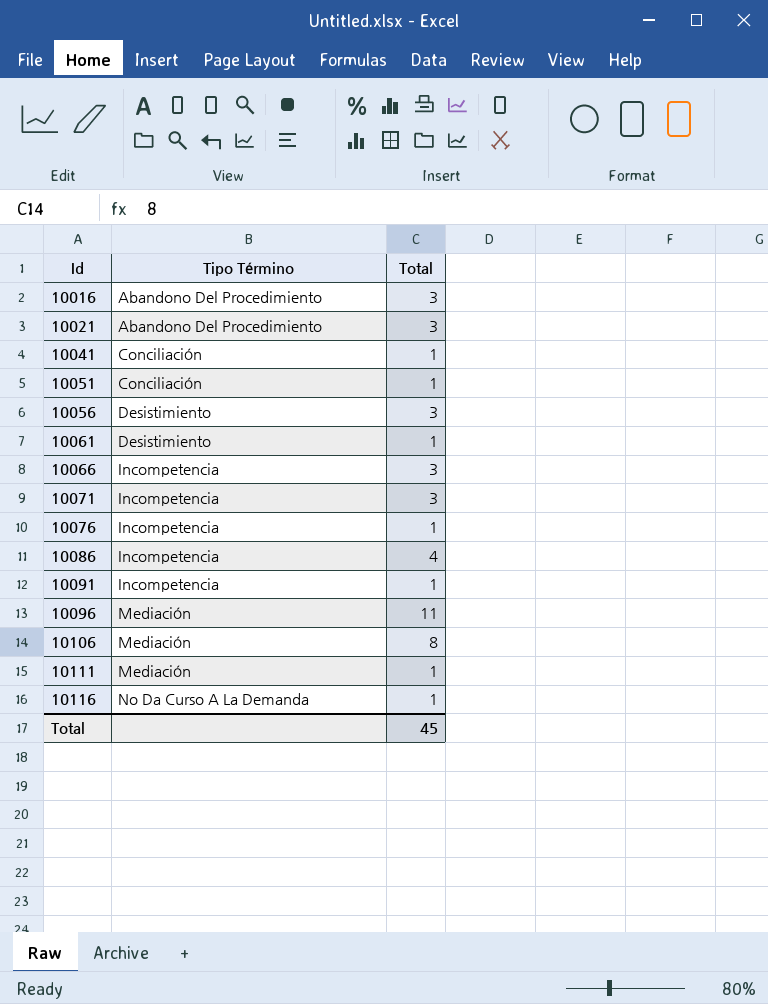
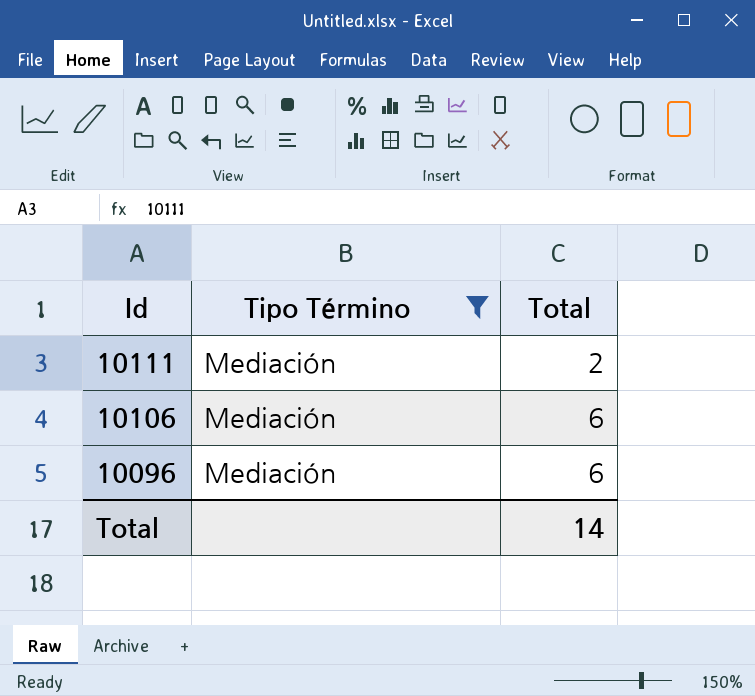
filter: none -> Tipo Término = Mediación
row order: Id ascending -> Id descending
10111 | Total: 1 -> 2
10106 | Total: 8 -> 6
10096 | Total: 11 -> 6
Total | Total: 45 -> 14

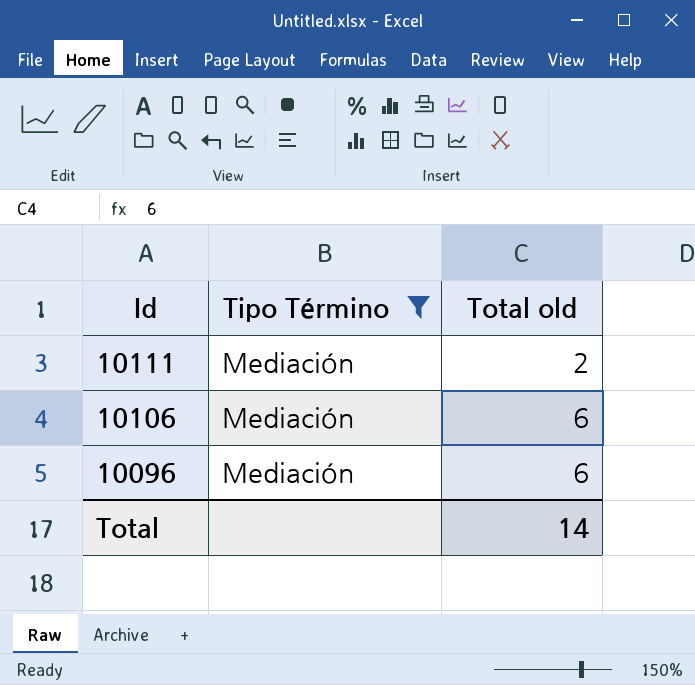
column name: Total -> Total old

